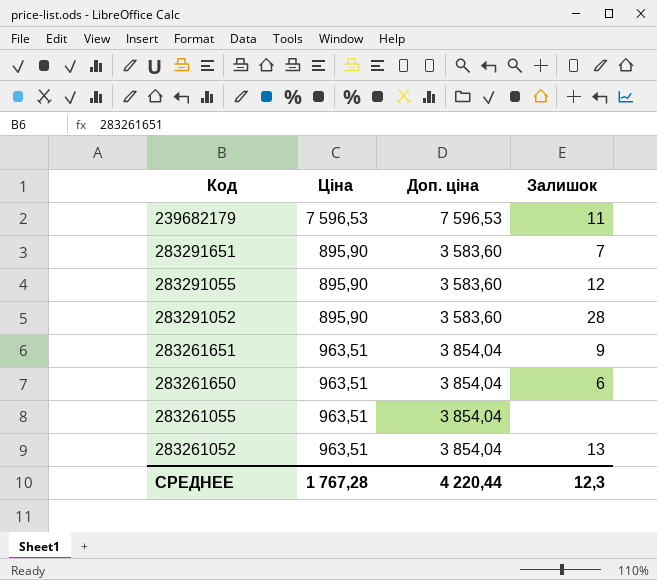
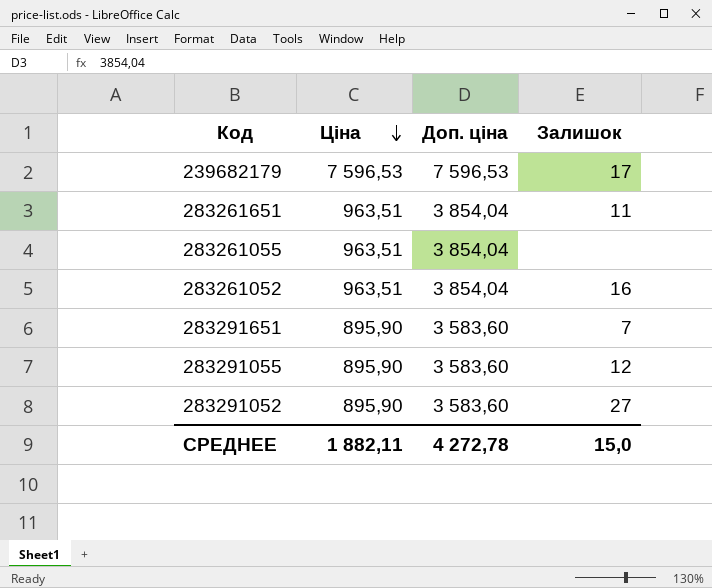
row order: none -> Ціна descending
row 283261650: 963,51 | 3 854,04 | 6 -> none
239682179 | Залишок: 11 -> 17
283261651 | Залишок: 9 -> 11
283261052 | Залишок: 13 -> 16
283291052 | Залишок: 28 -> 27
СРЕДНЕЕ | Ціна: 1 767,28 -> 1 882,11
СРЕДНЕЕ | Доп. ціна: 4 220,44 -> 4 272,78
СРЕДНЕЕ | Залишок: 12,3 -> 15,0

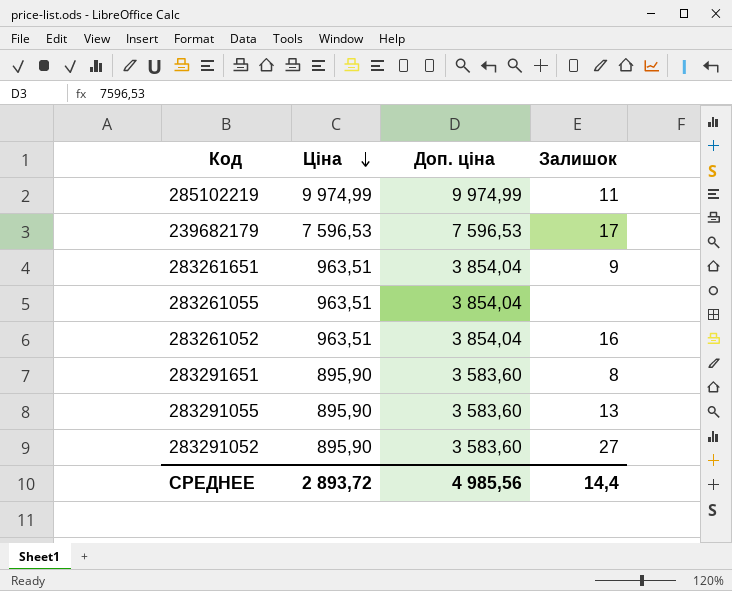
row 285102219: none -> 9 974,99 | 9 974,99 | 11
283261651 | Залишок: 11 -> 9
283291651 | Залишок: 7 -> 8
283291055 | Залишок: 12 -> 13
СРЕДНЕЕ | Ціна: 1 882,11 -> 2 893,72
СРЕДНЕЕ | Доп. ціна: 4 272,78 -> 4 985,56
СРЕДНЕЕ | Залишок: 15,0 -> 14,4

